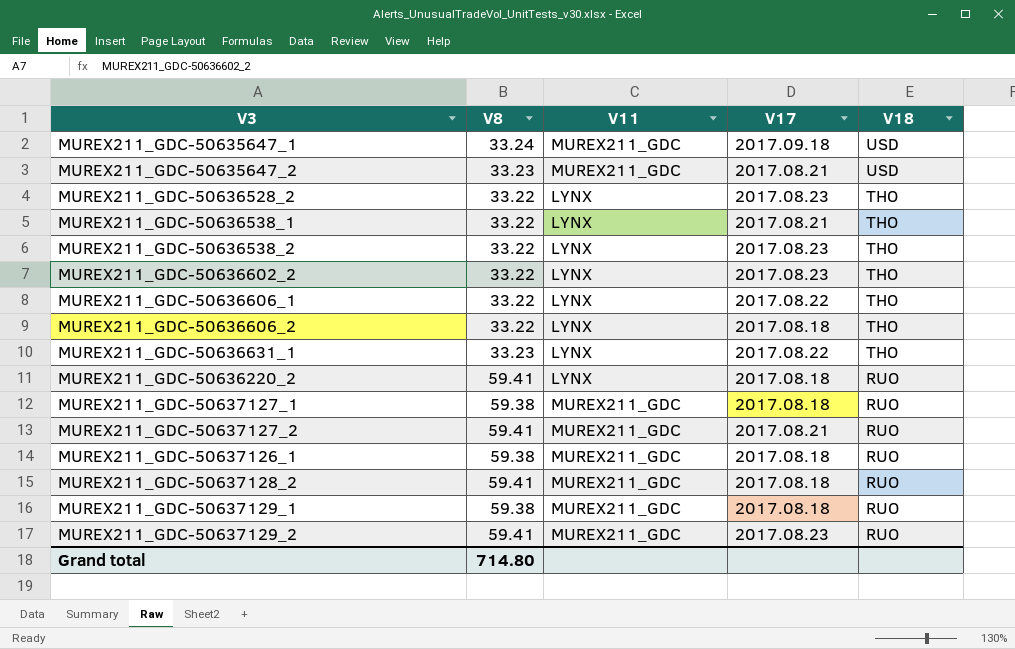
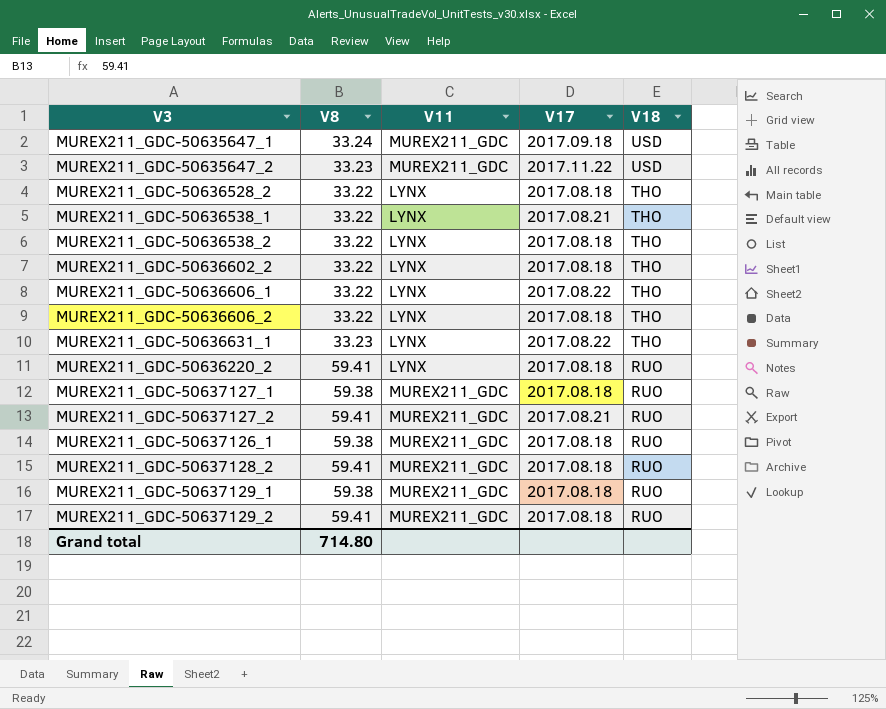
MUREX211_GDC-50635647_2 | V17: 2017.08.21 -> 2017.11.22
MUREX211_GDC-50636528_2 | V17: 2017.08.23 -> 2017.08.18
MUREX211_GDC-50636538_2 | V17: 2017.08.23 -> 2017.08.18
MUREX211_GDC-50636602_2 | V17: 2017.08.23 -> 2017.08.18
MUREX211_GDC-50637129_2 | V17: 2017.08.23 -> 2017.08.18

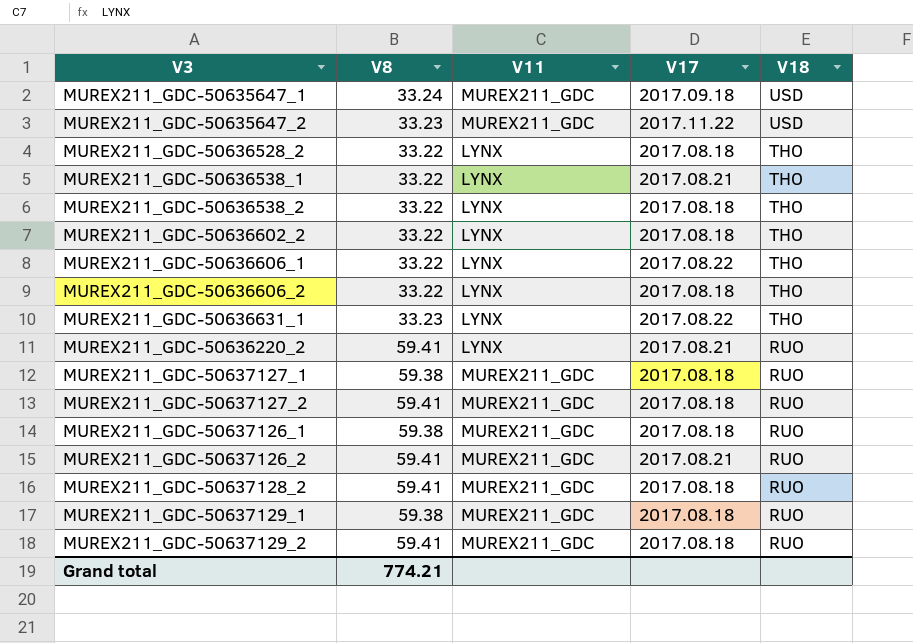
MUREX211_GDC-50636220_2 | V17: 2017.08.18 -> 2017.08.21
MUREX211_GDC-50637127_2 | V17: 2017.08.21 -> 2017.08.18
row MUREX211_GDC-50637126_2: none -> 59.41 | MUREX211_GDC | 2017.08.21 | RUO
Grand total | V8: 714.80 -> 774.21

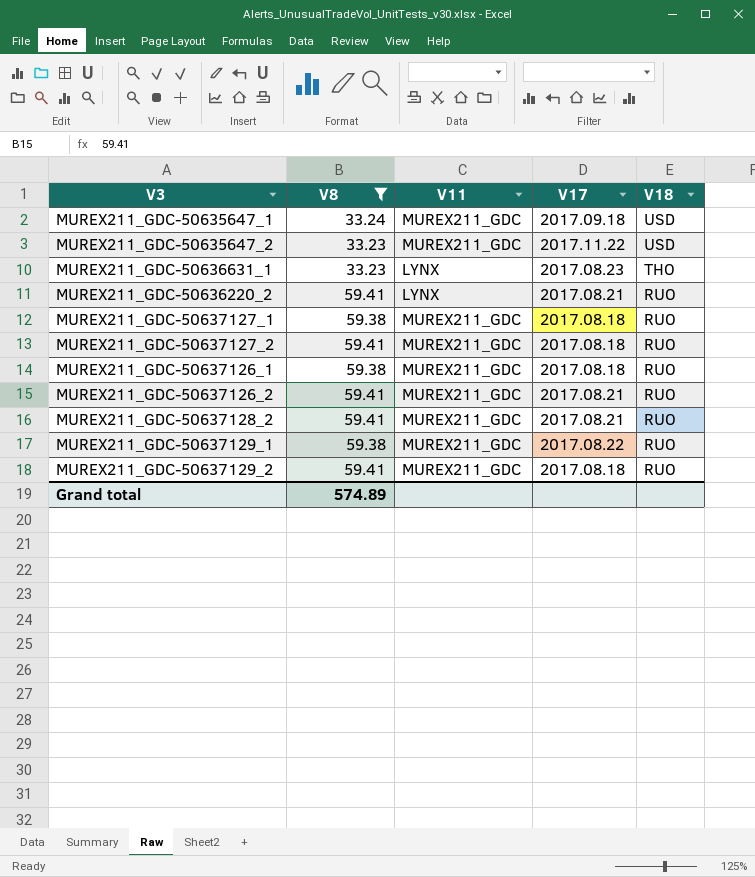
filter: none -> V8 != 33.22
MUREX211_GDC-50636631_1 | V17: 2017.08.22 -> 2017.08.23
MUREX211_GDC-50637128_2 | V17: 2017.08.18 -> 2017.08.21
MUREX211_GDC-50637129_1 | V17: 2017.08.18 -> 2017.08.22
Grand total | V8: 774.21 -> 574.89

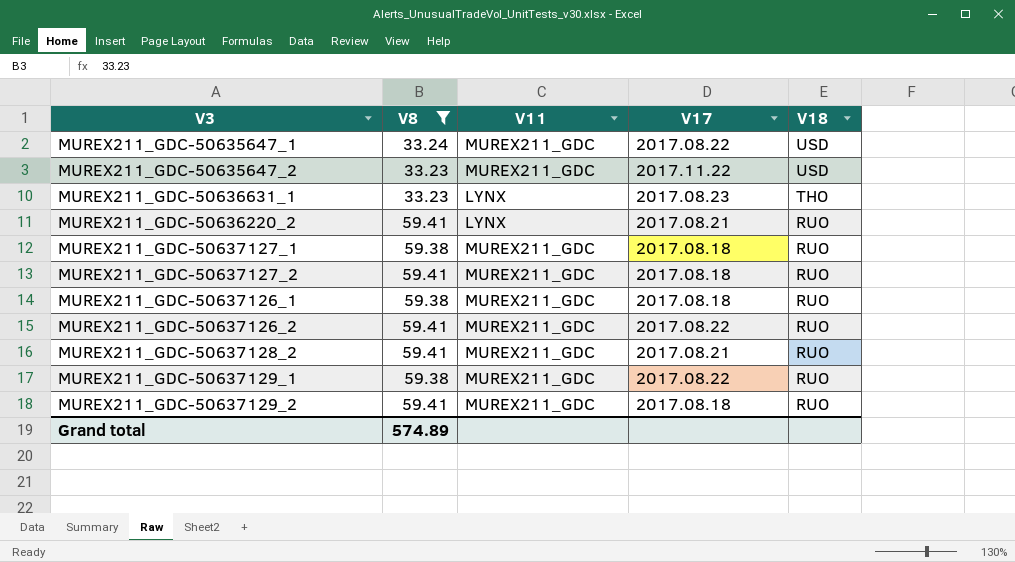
MUREX211_GDC-50635647_1 | V17: 2017.09.18 -> 2017.08.22
MUREX211_GDC-50637126_2 | V17: 2017.08.21 -> 2017.08.22

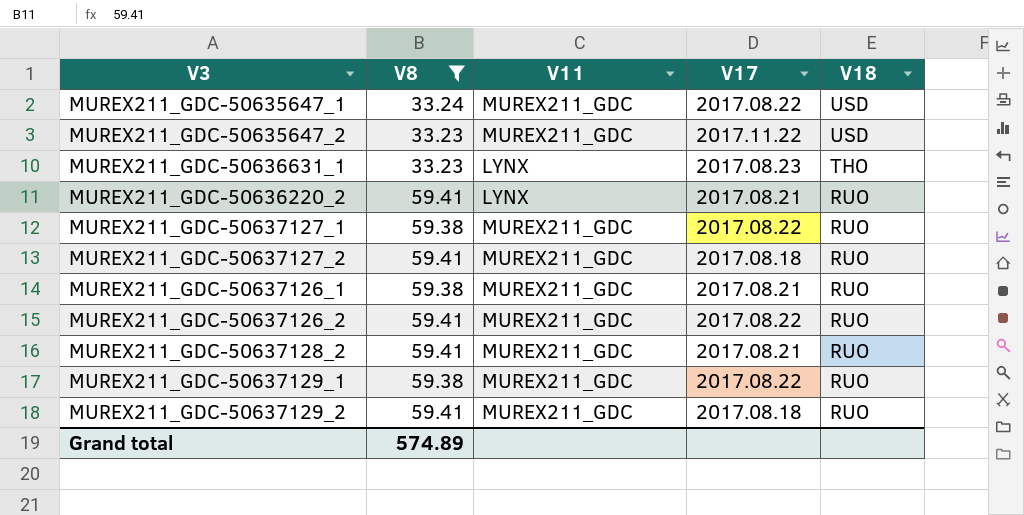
MUREX211_GDC-50637127_1 | V17: 2017.08.18 -> 2017.08.22
MUREX211_GDC-50637126_1 | V17: 2017.08.18 -> 2017.08.21

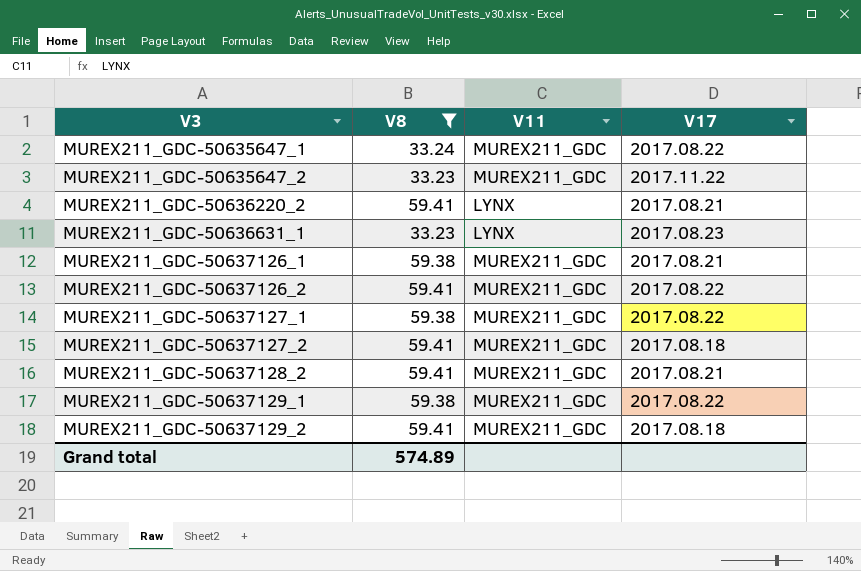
row order: V18 descending -> V3 ascending
column V18 | position: 5 -> none

